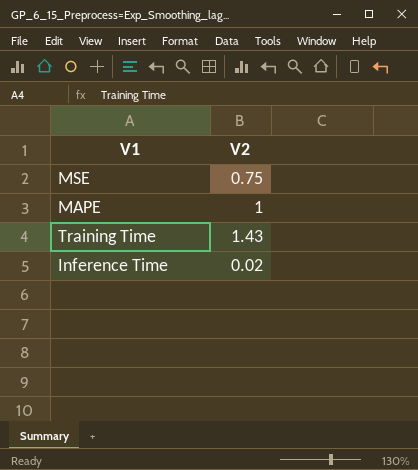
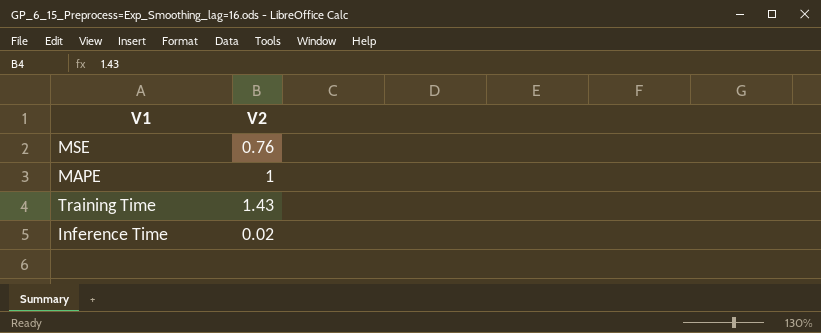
MSE | V2: 0.75 -> 0.76

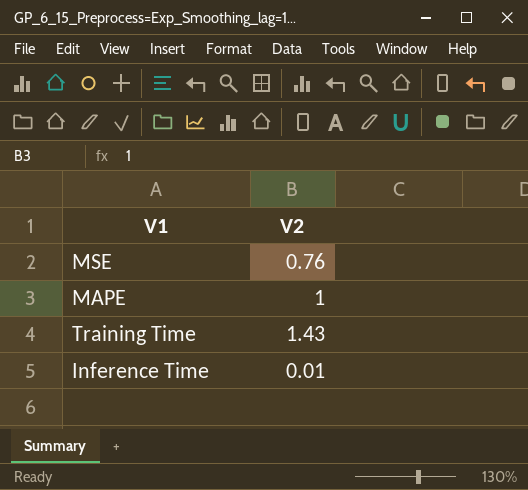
Inference Time | V2: 0.02 -> 0.01

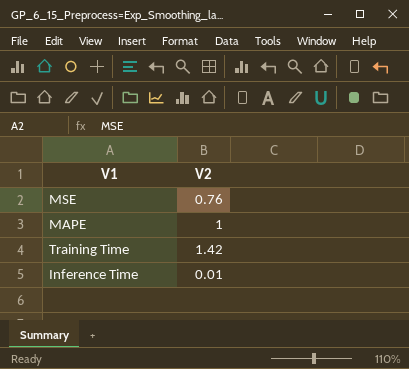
Training Time | V2: 1.43 -> 1.42

